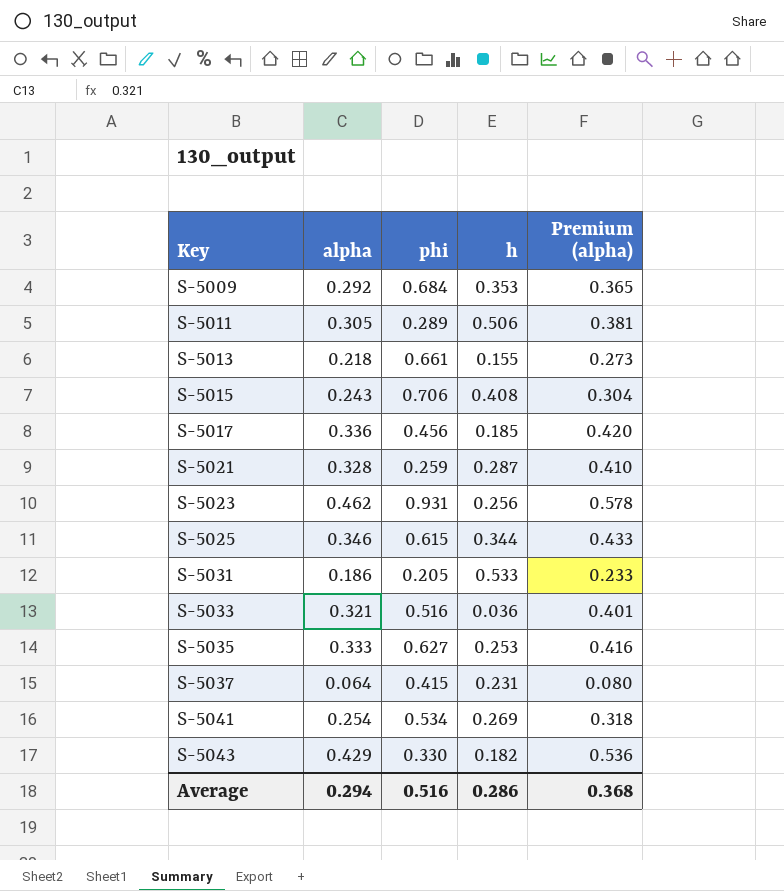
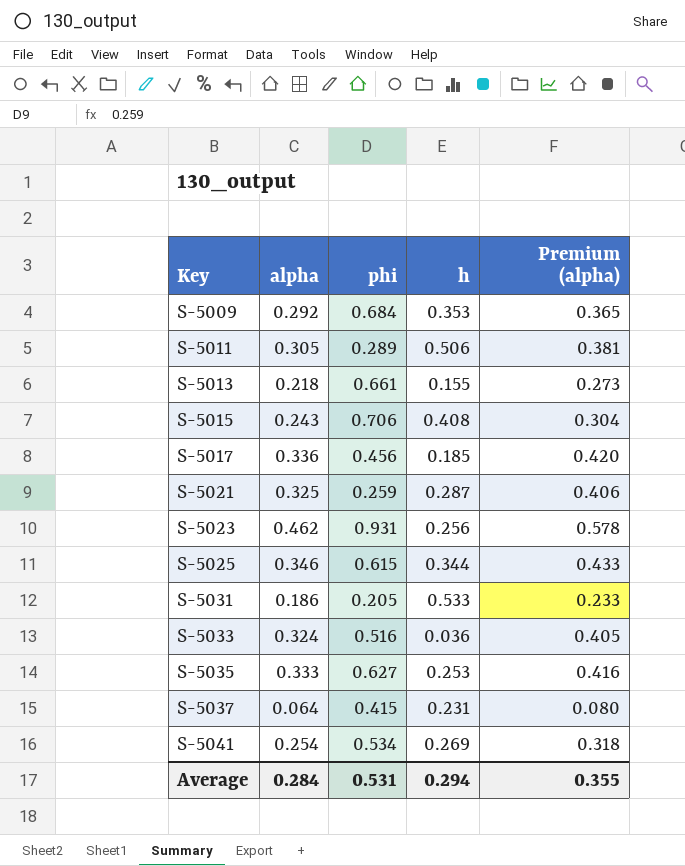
row S-5043: 0.429 | 0.330 | 0.182 | 0.536 -> none
S-5021 | alpha: 0.328 -> 0.325
S-5021 | Premium (alpha): 0.410 -> 0.406
S-5033 | alpha: 0.321 -> 0.324
S-5033 | Premium (alpha): 0.401 -> 0.405
Average | alpha: 0.294 -> 0.284
Average | phi: 0.516 -> 0.531
Average | h: 0.286 -> 0.294
Average | Premium (alpha): 0.368 -> 0.355

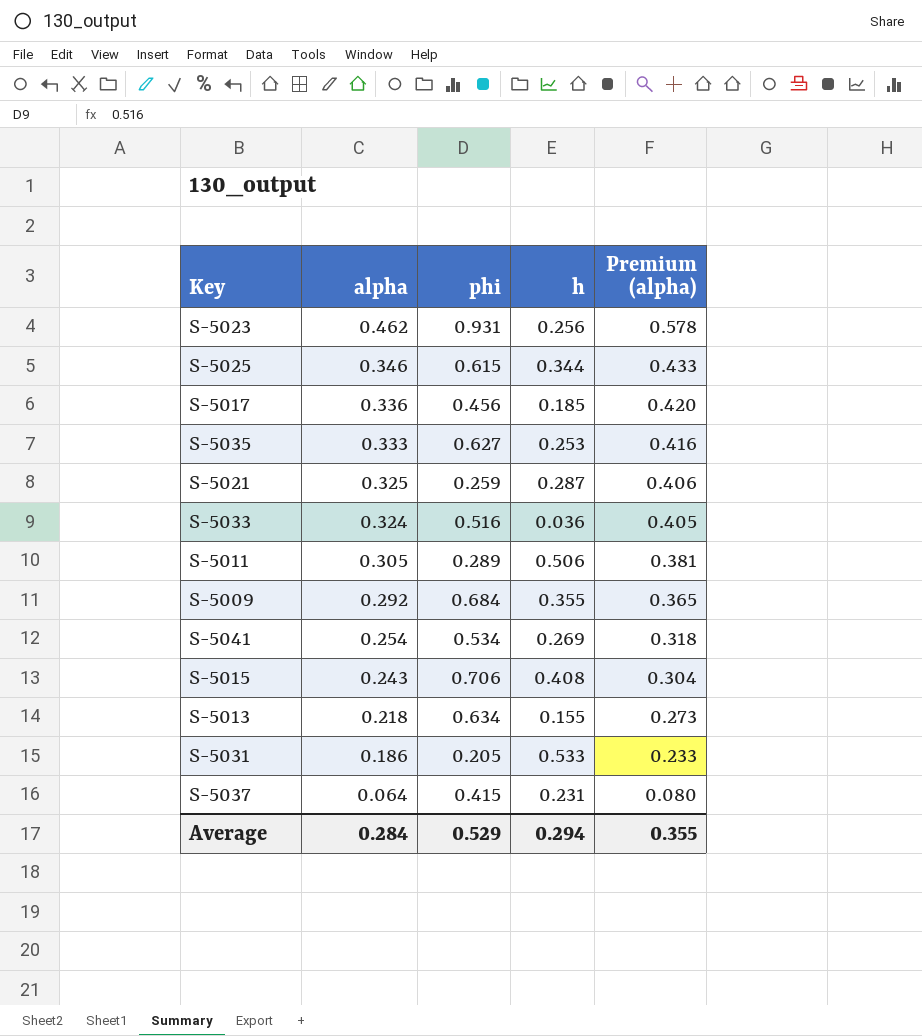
row order: Key ascending -> alpha descending
S-5009 | h: 0.353 -> 0.355
S-5013 | phi: 0.661 -> 0.634
Average | phi: 0.531 -> 0.529

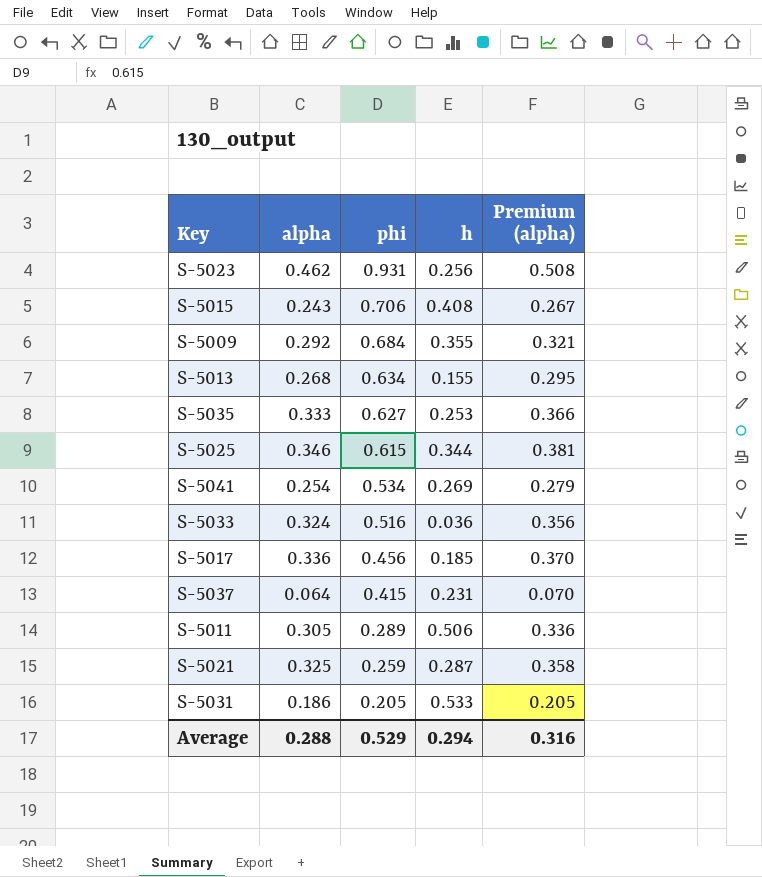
row order: alpha descending -> phi descending
column Premium (alpha) | formula: [alpha] * 1.25 -> [alpha] * 1.1
S-5013 | alpha: 0.218 -> 0.268
Average | alpha: 0.284 -> 0.288
Average | Premium (alpha): 0.355 -> 0.316

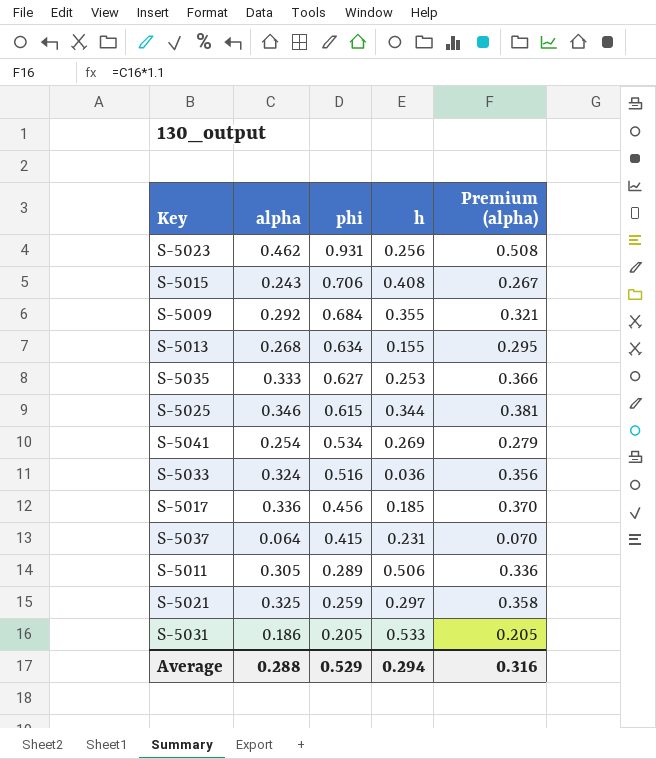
S-5021 | h: 0.287 -> 0.297

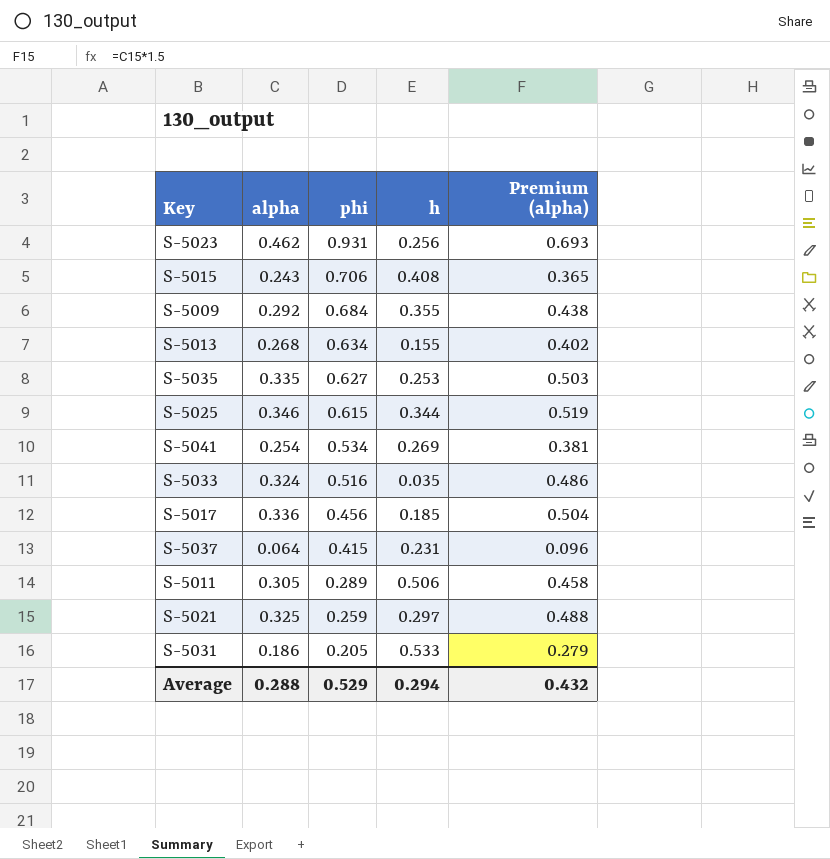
column Premium (alpha) | formula: [alpha] * 1.1 -> [alpha] * 1.5
S-5035 | alpha: 0.333 -> 0.335
S-5033 | h: 0.036 -> 0.035
Average | Premium (alpha): 0.316 -> 0.432

